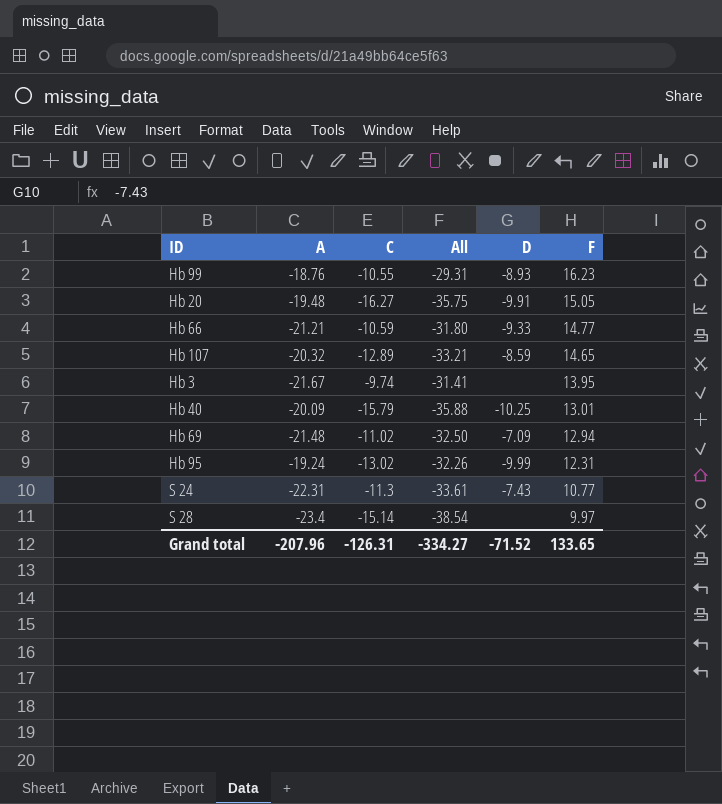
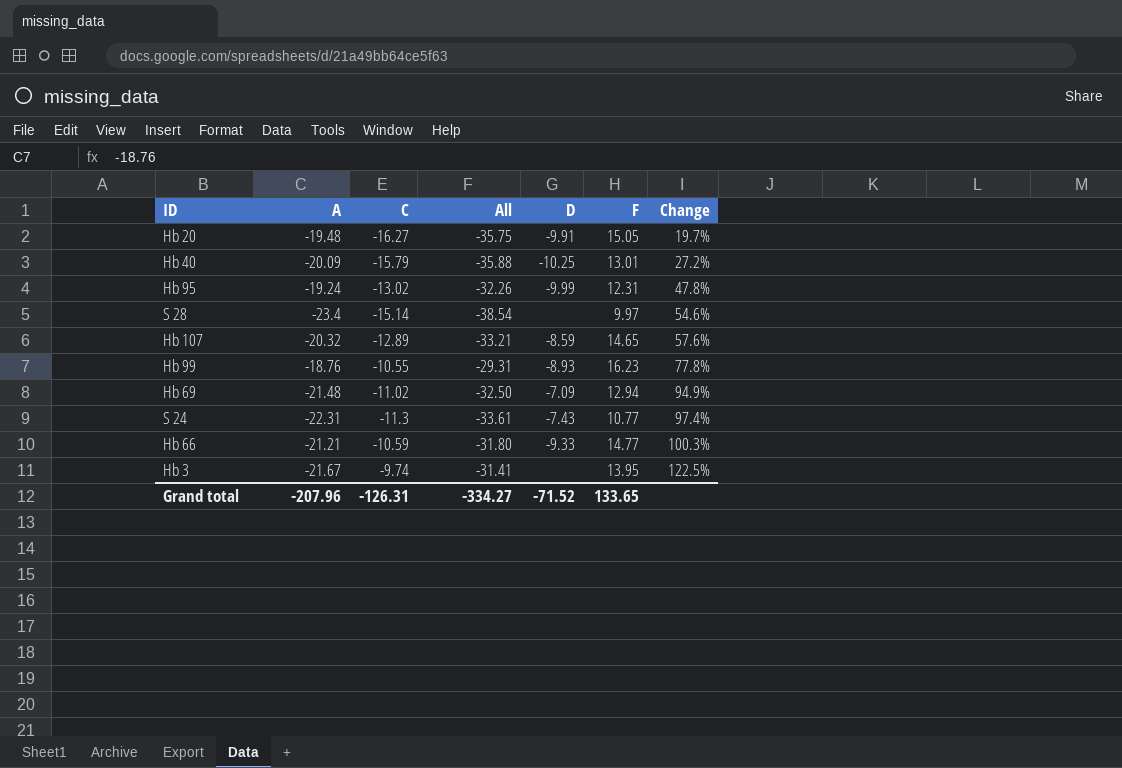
row order: F descending -> Change ascending
column Change | formula: none -> ([A] - [C]) / [C]

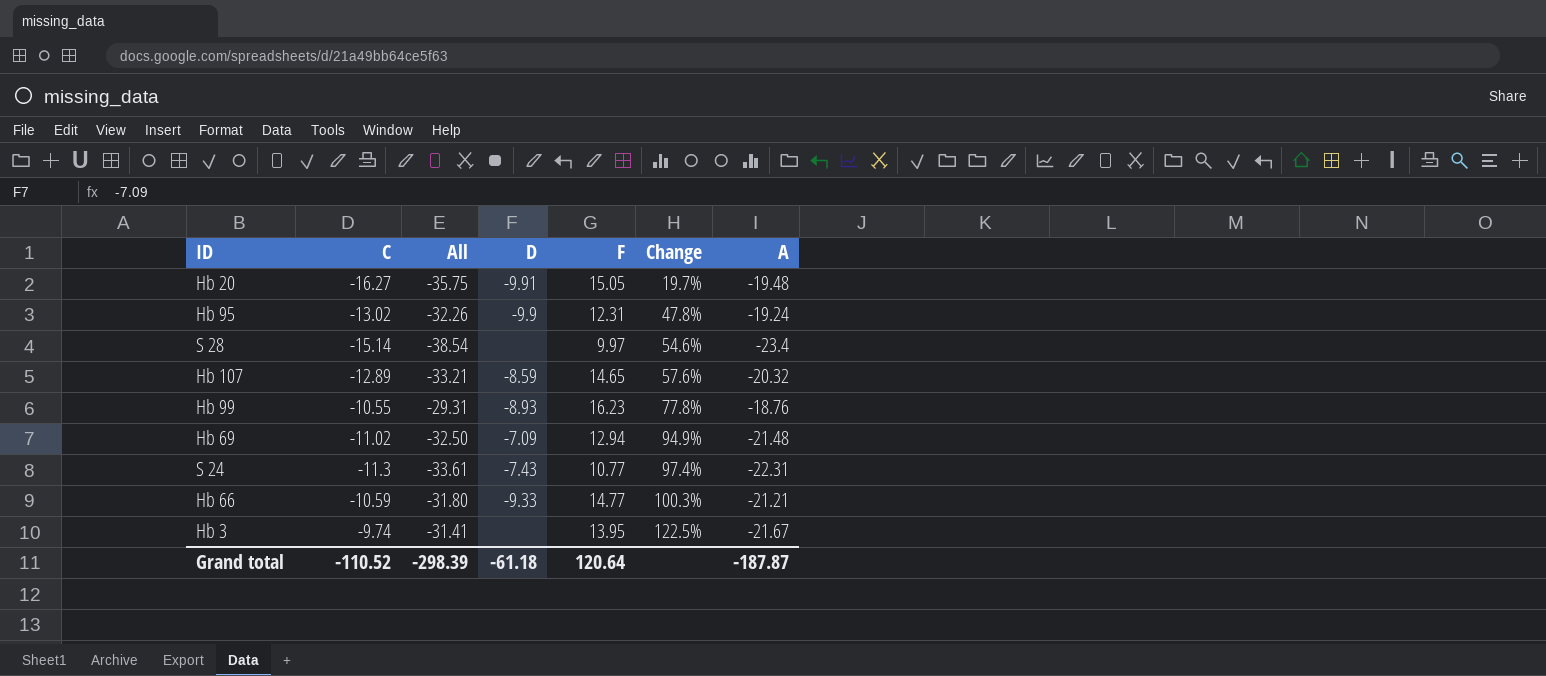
column A | position: 2 -> 7
row Hb 40: -20.09 | -15.79 | -35.88 | -10.25 | 13.01 | 27.2% -> none
Hb 95 | D: -9.99 -> -9.9
Grand total | C: -126.31 -> -110.52
Grand total | All: -334.27 -> -298.39
Grand total | D: -71.52 -> -61.18
Grand total | F: 133.65 -> 120.64
Grand total | A: -207.96 -> -187.87

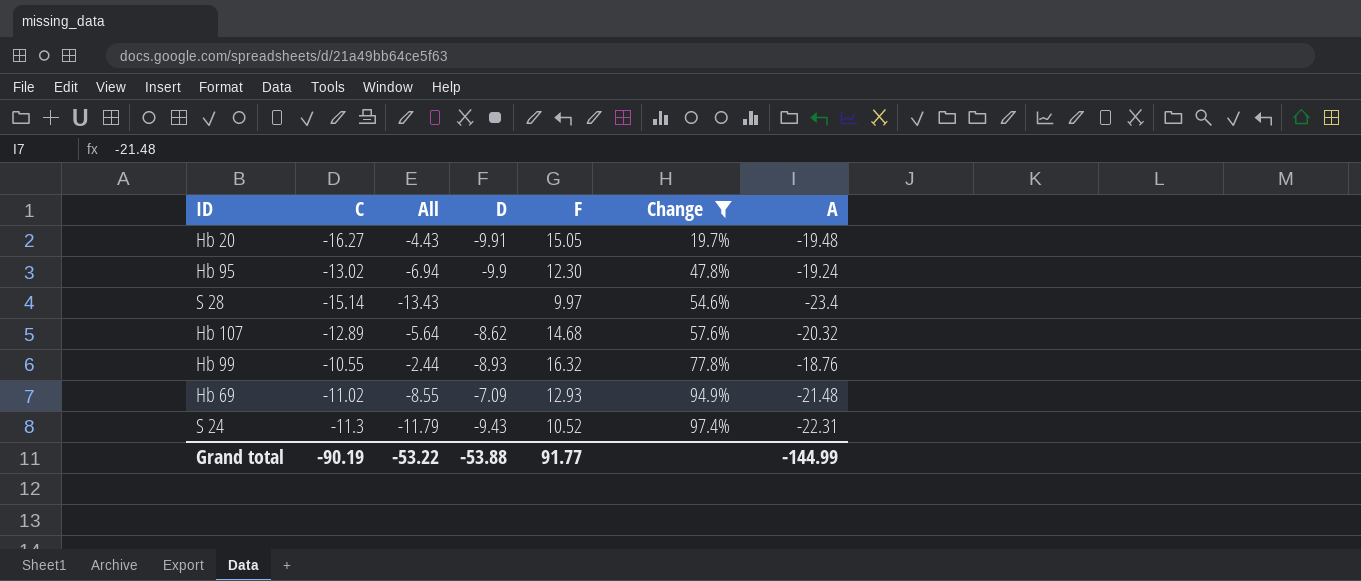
filter: none -> Change <= 97.4%
column All | formula: [C] + [A] -> [F] + [A]
Hb 95 | F: 12.31 -> 12.30
Hb 107 | D: -8.59 -> -8.62
Hb 107 | F: 14.65 -> 14.68
Hb 99 | F: 16.23 -> 16.32
Hb 69 | F: 12.94 -> 12.93
S 24 | D: -7.43 -> -9.43
S 24 | F: 10.77 -> 10.52
Grand total | C: -110.52 -> -90.19
Grand total | All: -298.39 -> -53.22
Grand total | D: -61.18 -> -53.88
Grand total | F: 120.64 -> 91.77
Grand total | A: -187.87 -> -144.99

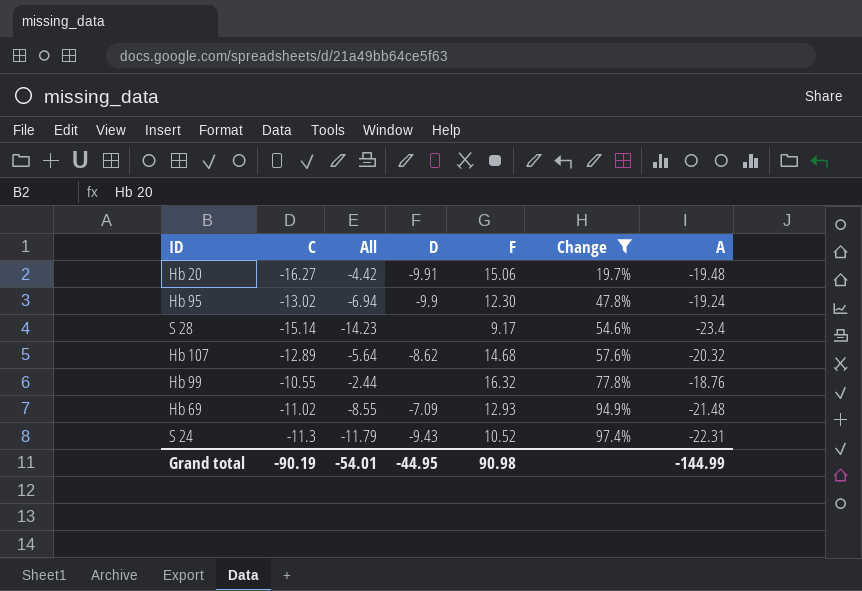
Hb 20 | All: -4.43 -> -4.42
Hb 20 | F: 15.05 -> 15.06
S 28 | All: -13.43 -> -14.23
S 28 | F: 9.97 -> 9.17
Hb 99 | D: -8.93 -> none
Grand total | All: -53.22 -> -54.01
Grand total | D: -53.88 -> -44.95
Grand total | F: 91.77 -> 90.98

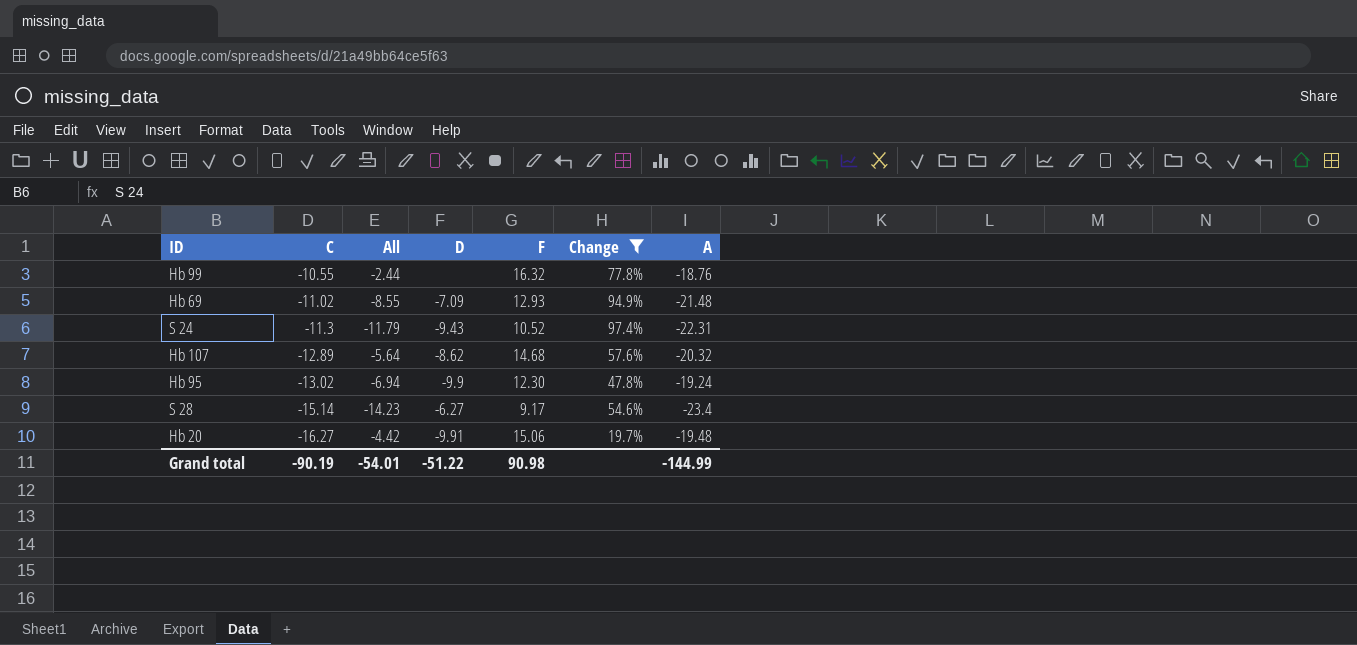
row order: Change ascending -> C descending
S 28 | D: none -> -6.27
Grand total | D: -44.95 -> -51.22

